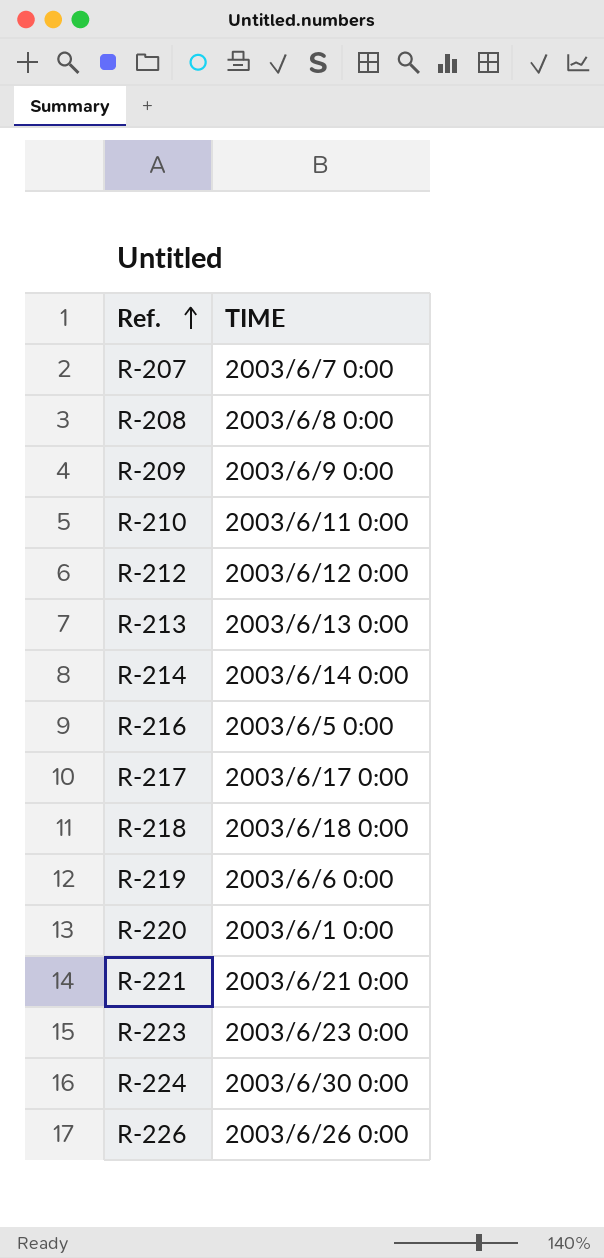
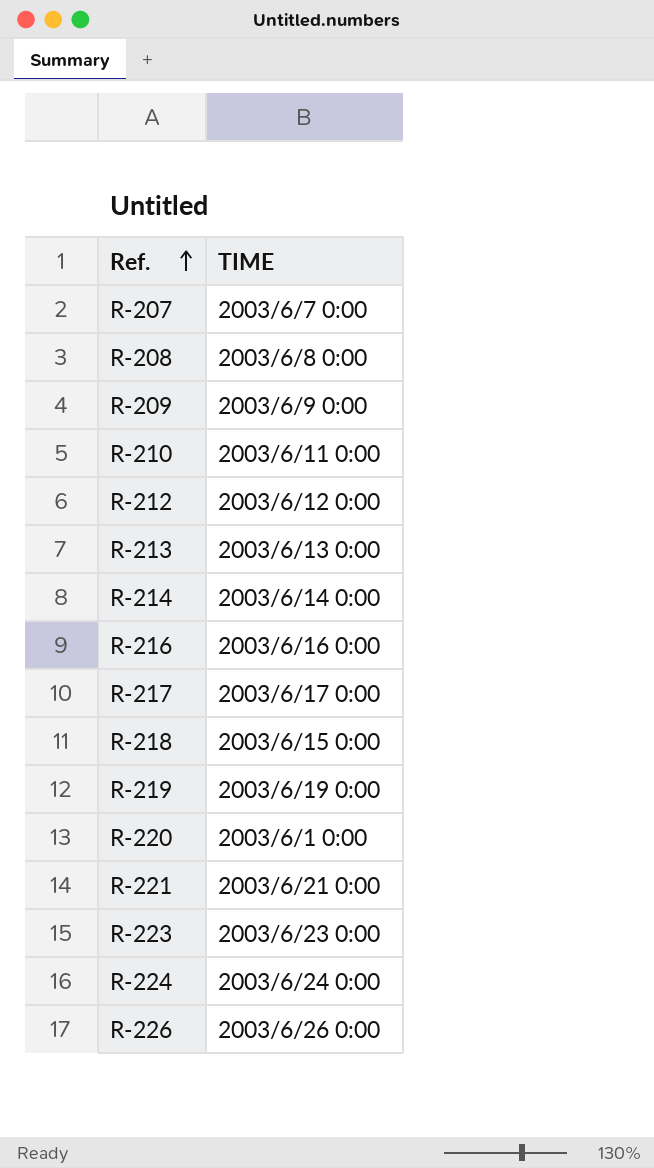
R-216 | TIME: 2003/6/5 0:00 -> 2003/6/16 0:00
R-218 | TIME: 2003/6/18 0:00 -> 2003/6/15 0:00
R-219 | TIME: 2003/6/6 0:00 -> 2003/6/19 0:00
R-224 | TIME: 2003/6/30 0:00 -> 2003/6/24 0:00

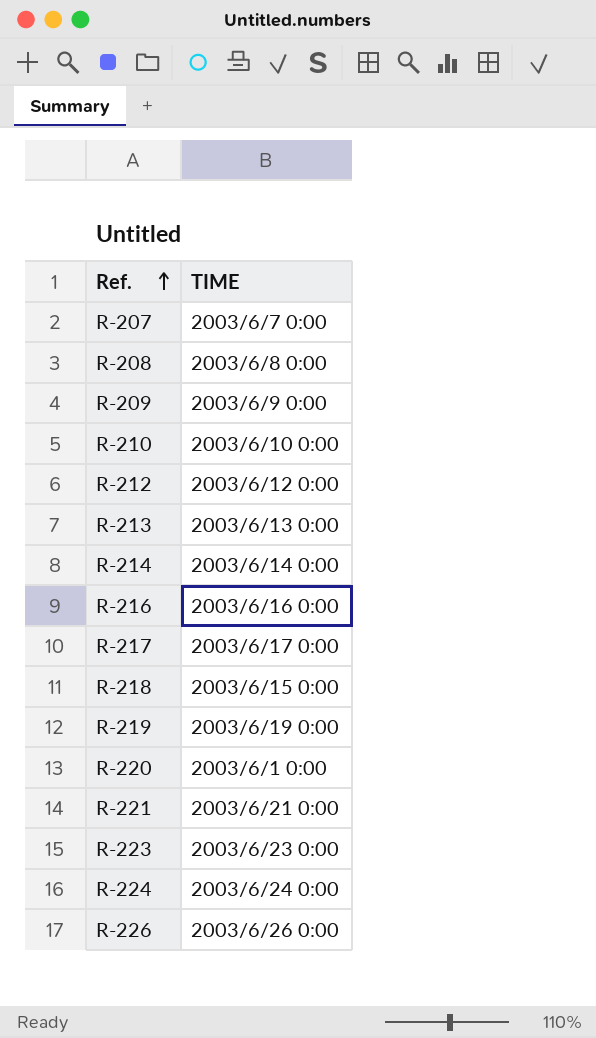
R-210 | TIME: 2003/6/11 0:00 -> 2003/6/10 0:00

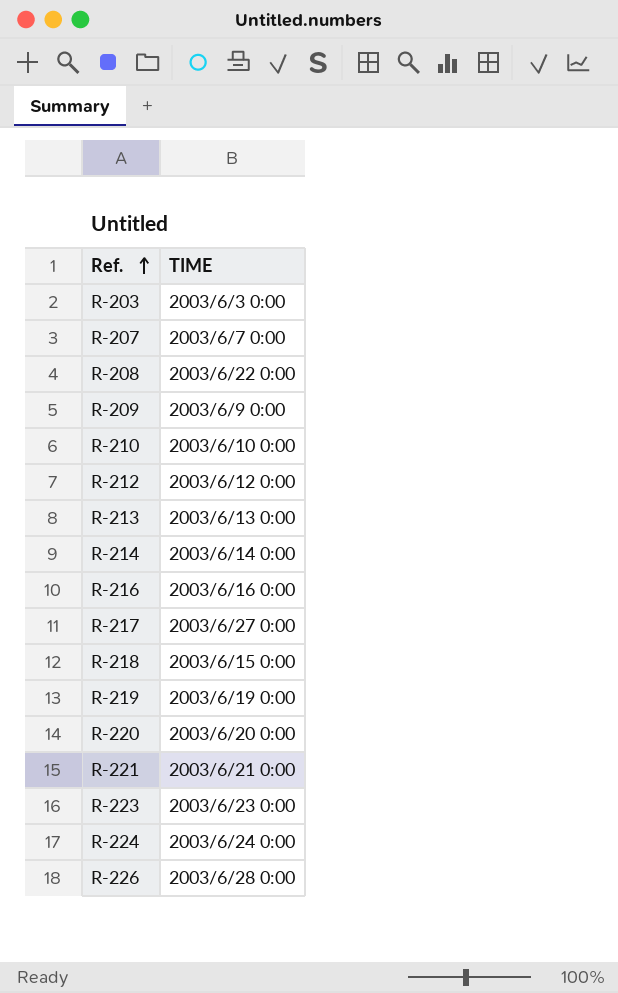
row R-203: none -> 2003/6/3 0:00
R-208 | TIME: 2003/6/8 0:00 -> 2003/6/22 0:00
R-217 | TIME: 2003/6/17 0:00 -> 2003/6/27 0:00
R-220 | TIME: 2003/6/1 0:00 -> 2003/6/20 0:00
R-226 | TIME: 2003/6/26 0:00 -> 2003/6/28 0:00

